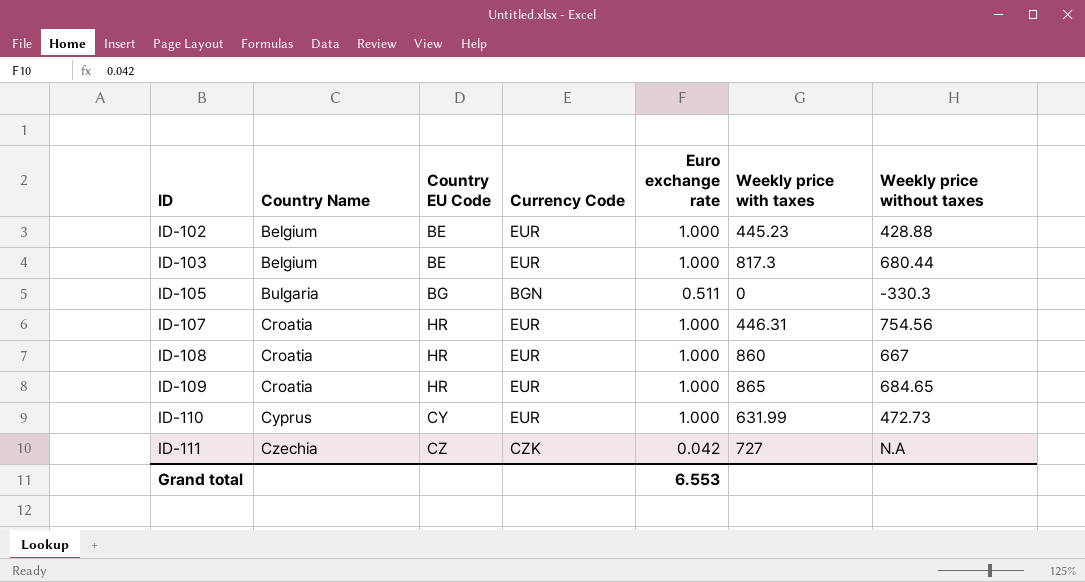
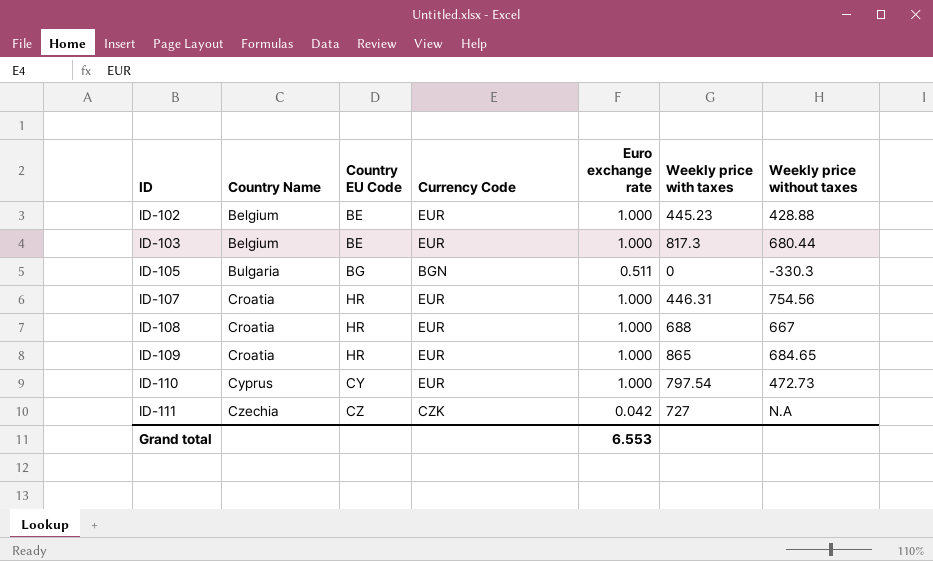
ID-108 | Weekly price with taxes: 860 -> 688
ID-110 | Weekly price with taxes: 631.99 -> 797.54

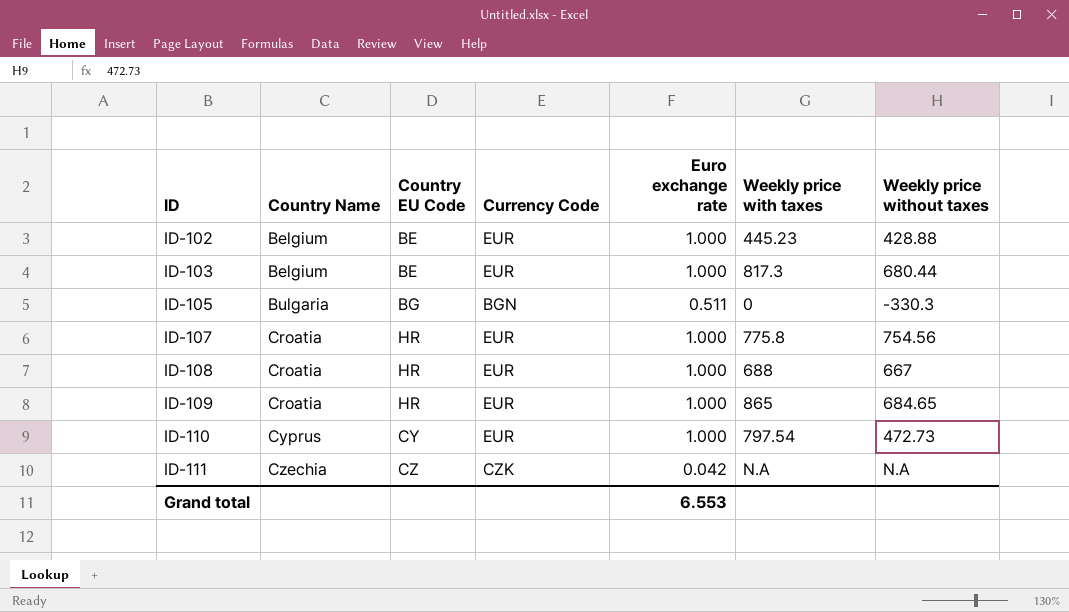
ID-107 | Weekly price with taxes: 446.31 -> 775.8
ID-111 | Weekly price with taxes: 727 -> N.A

